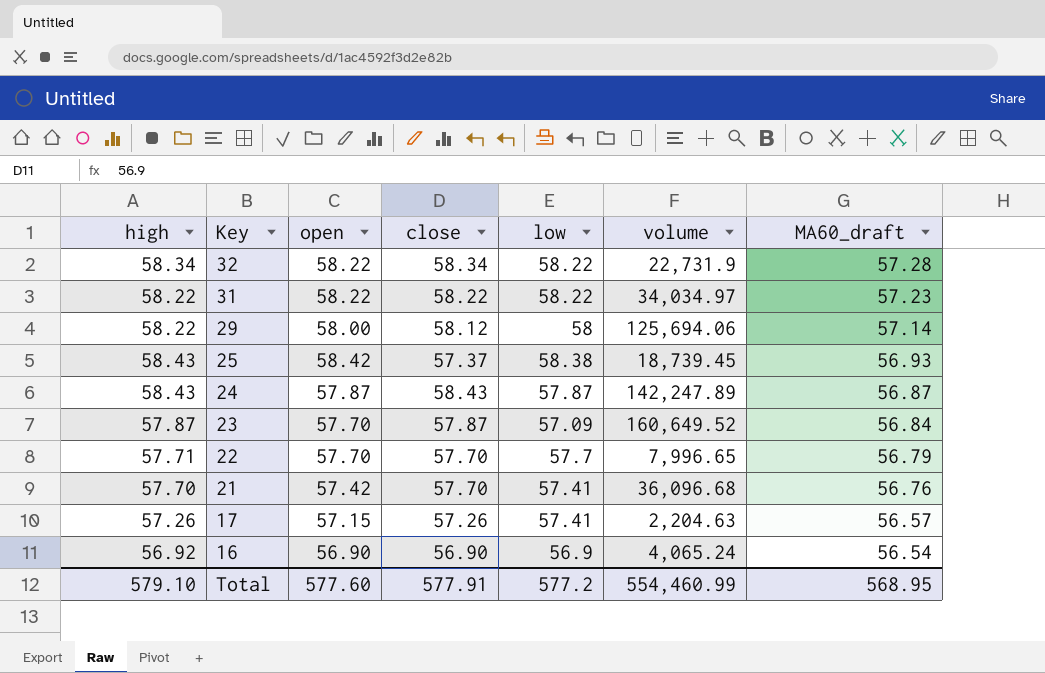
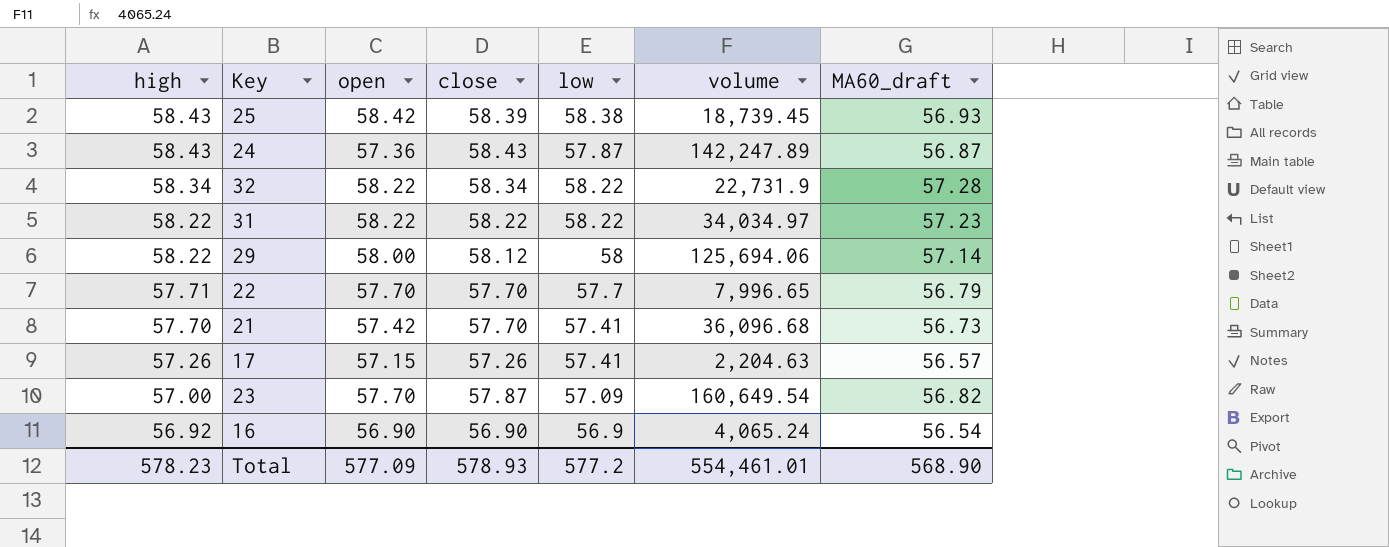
row order: Key descending -> high descending
25 | close: 57.37 -> 58.39
24 | open: 57.87 -> 57.36
21 | MA60_draft: 56.76 -> 56.73
23 | high: 57.87 -> 57.00
23 | volume: 160,649.52 -> 160,649.54
23 | MA60_draft: 56.84 -> 56.82
Total | high: 579.10 -> 578.23
Total | open: 577.60 -> 577.09
Total | close: 577.91 -> 578.93
Total | volume: 554,460.99 -> 554,461.01
Total | MA60_draft: 568.95 -> 568.90

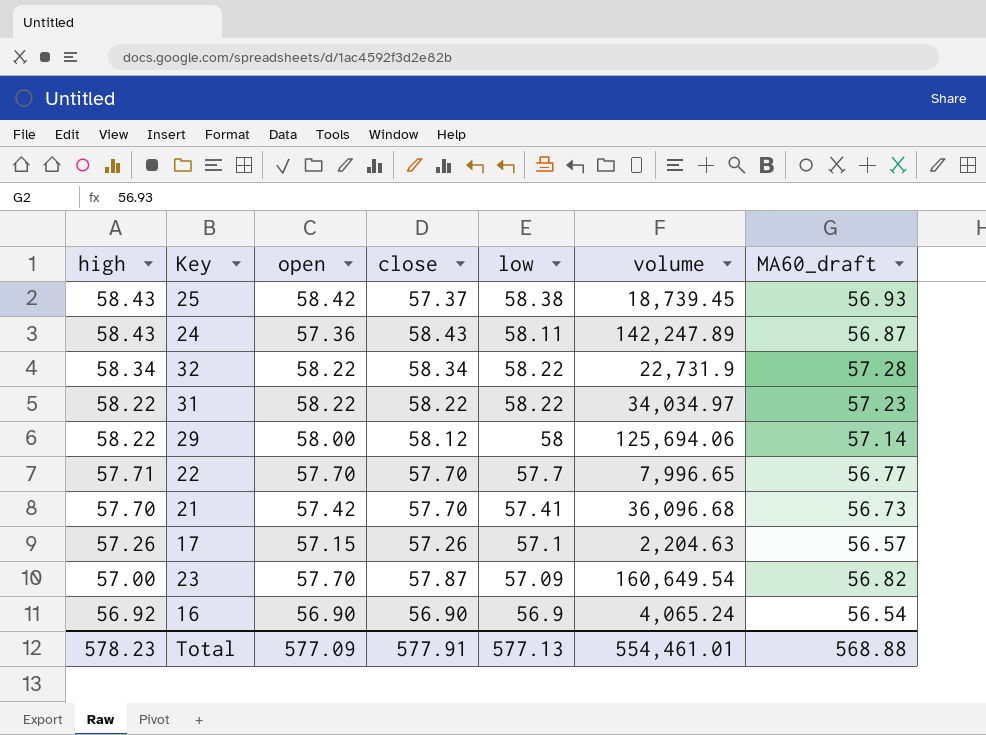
25 | close: 58.39 -> 57.37
24 | low: 57.87 -> 58.11
22 | MA60_draft: 56.79 -> 56.77
17 | low: 57.41 -> 57.1
Total | close: 578.93 -> 577.91
Total | low: 577.2 -> 577.13
Total | MA60_draft: 568.90 -> 568.88

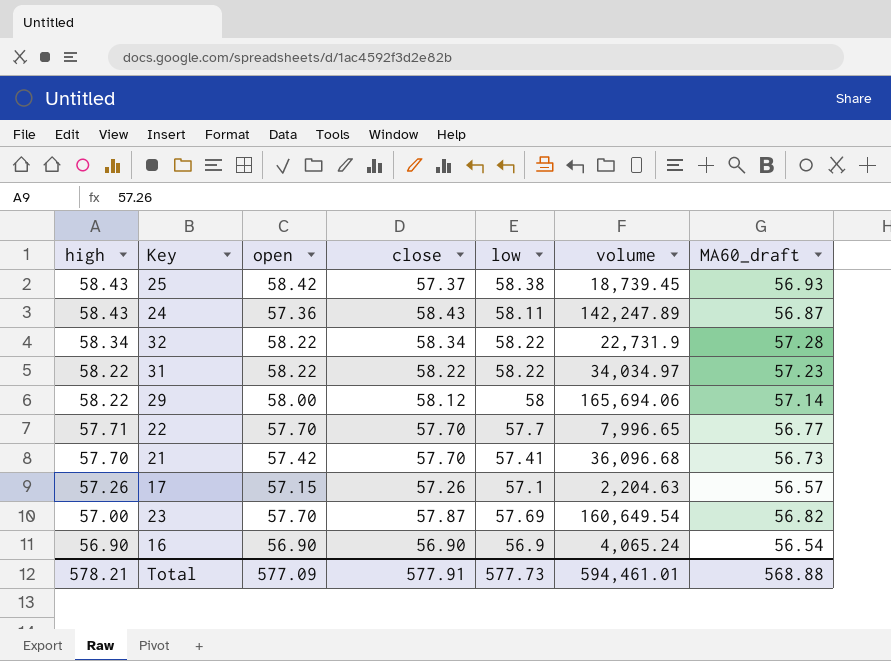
29 | volume: 125,694.06 -> 165,694.06
23 | low: 57.09 -> 57.69
16 | high: 56.92 -> 56.90
Total | high: 578.23 -> 578.21
Total | low: 577.13 -> 577.73
Total | volume: 554,461.01 -> 594,461.01

